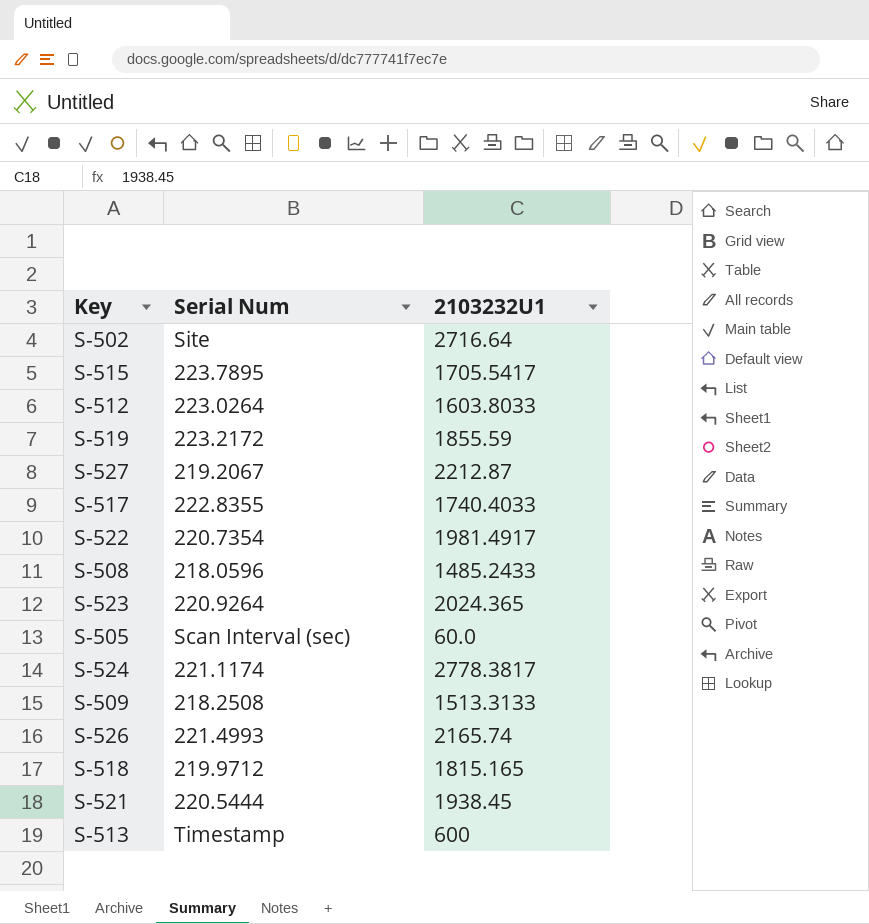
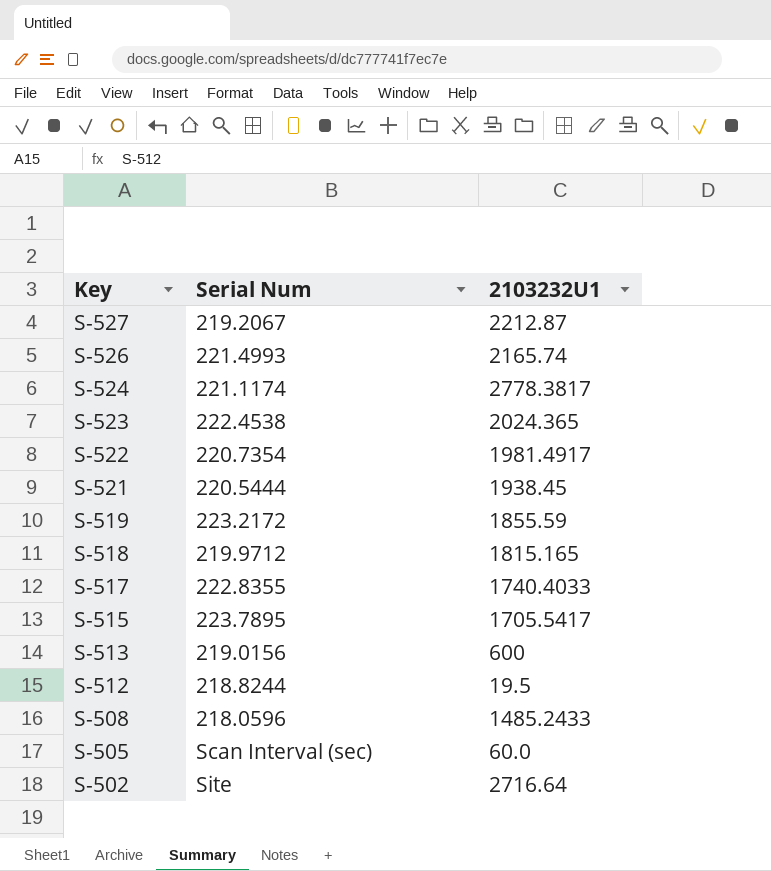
row order: none -> Key descending
row S-509: 218.2508 | 1513.3133 -> none
S-523 | Serial Num: 220.9264 -> 222.4538
S-513 | Serial Num: Timestamp -> 219.0156
S-512 | Serial Num: 223.0264 -> 218.8244
S-512 | 2103232U1: 1603.8033 -> 19.5

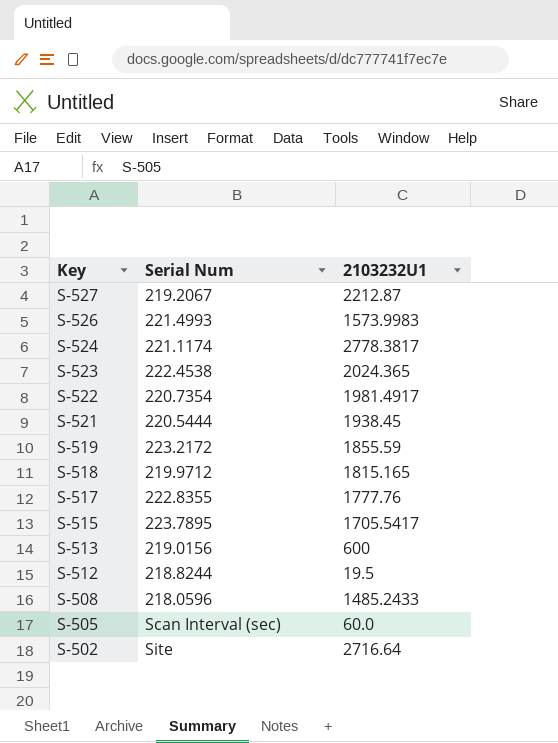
S-526 | 2103232U1: 2165.74 -> 1573.9983
S-517 | 2103232U1: 1740.4033 -> 1777.76

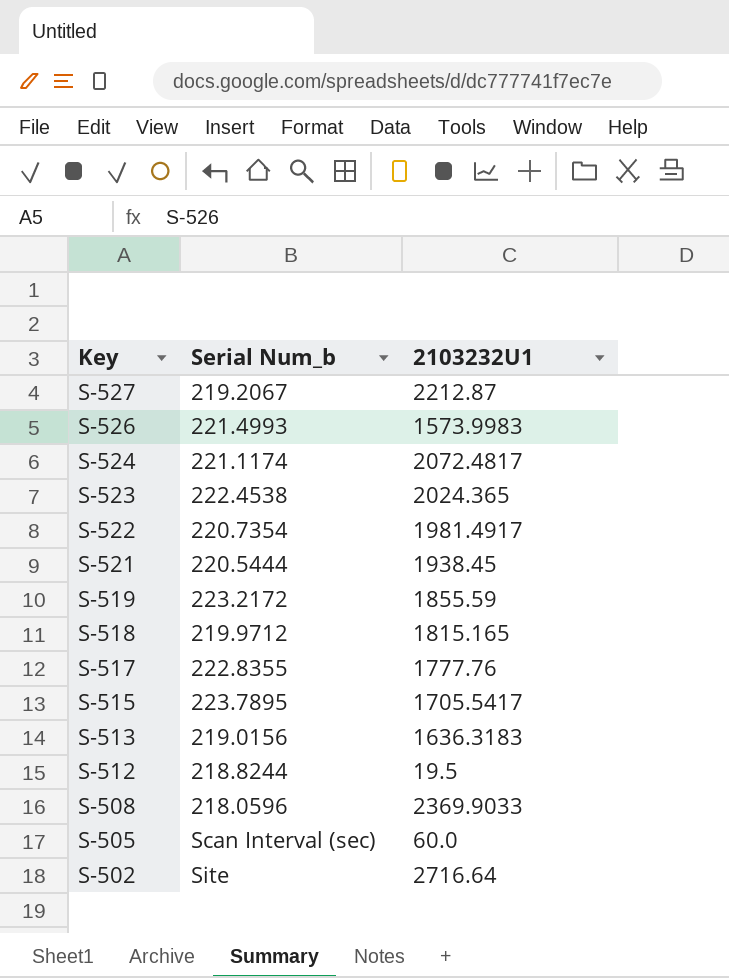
column name: Serial Num -> Serial Num_b
S-524 | 2103232U1: 2778.3817 -> 2072.4817
S-513 | 2103232U1: 600 -> 1636.3183
S-508 | 2103232U1: 1485.2433 -> 2369.9033

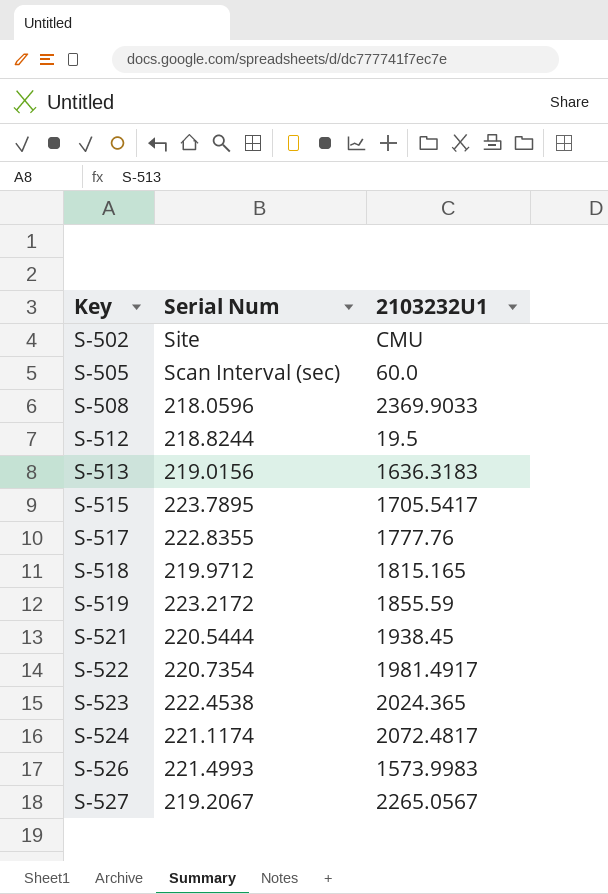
row order: Key descending -> Key ascending
column name: Serial Num_b -> Serial Num
S-502 | 2103232U1: 2716.64 -> CMU
S-527 | 2103232U1: 2212.87 -> 2265.0567

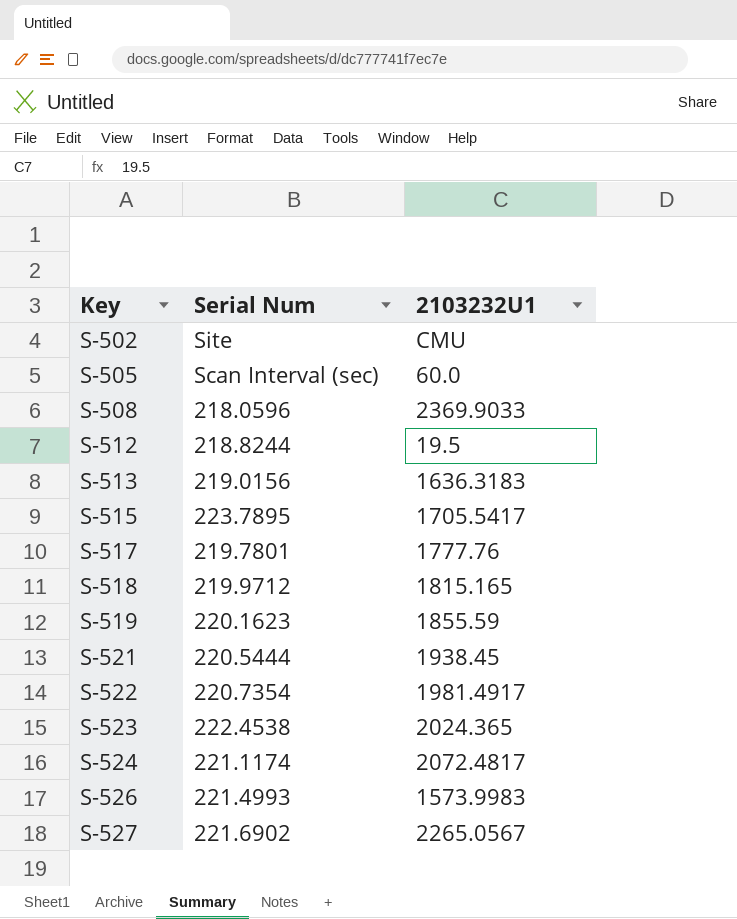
S-517 | Serial Num: 222.8355 -> 219.7801
S-519 | Serial Num: 223.2172 -> 220.1623
S-527 | Serial Num: 219.2067 -> 221.6902

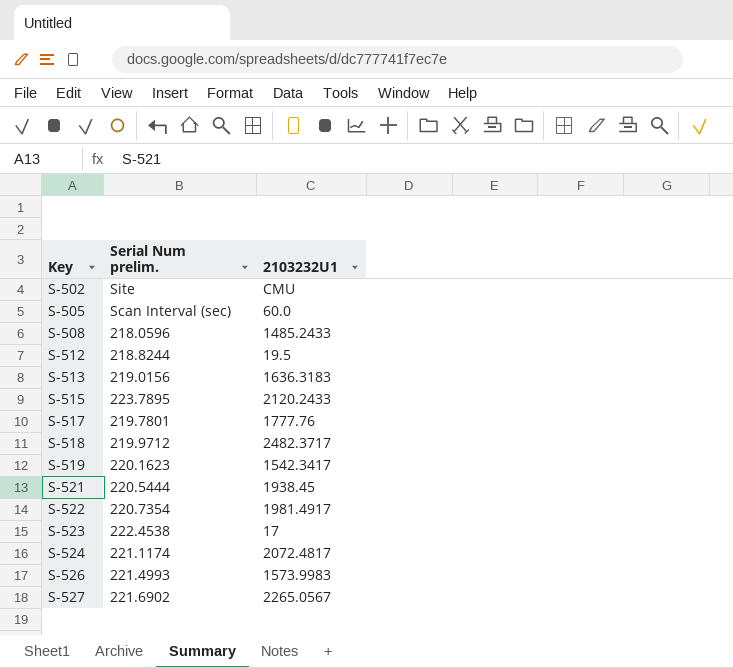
column name: Serial Num -> Serial Num prelim.
S-508 | 2103232U1: 2369.9033 -> 1485.2433
S-515 | 2103232U1: 1705.5417 -> 2120.2433
S-518 | 2103232U1: 1815.165 -> 2482.3717
S-519 | 2103232U1: 1855.59 -> 1542.3417
S-523 | 2103232U1: 2024.365 -> 17

